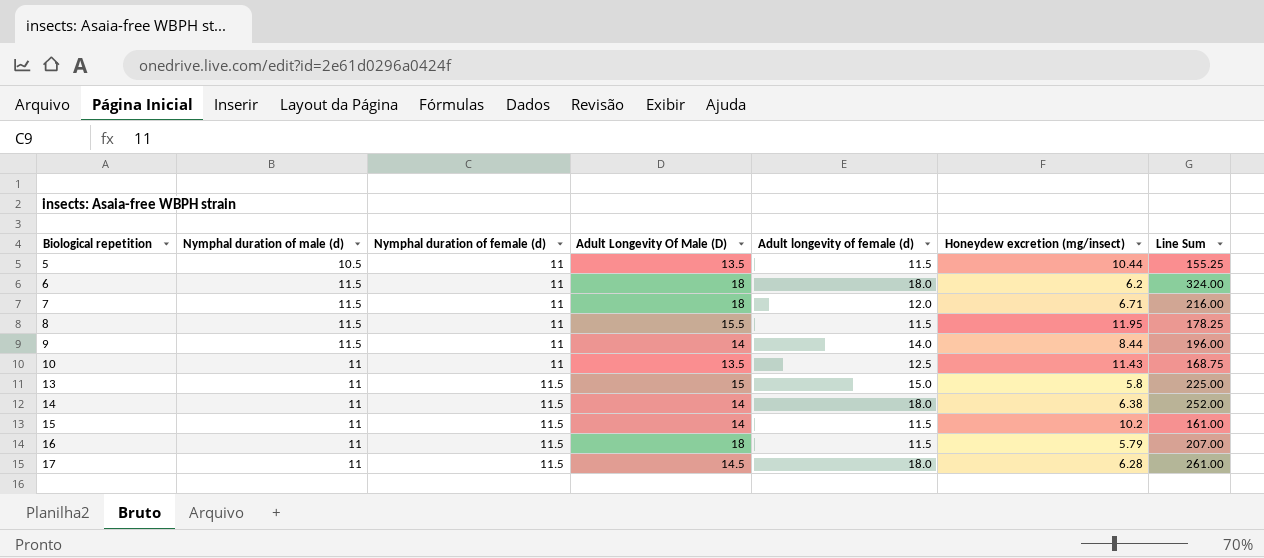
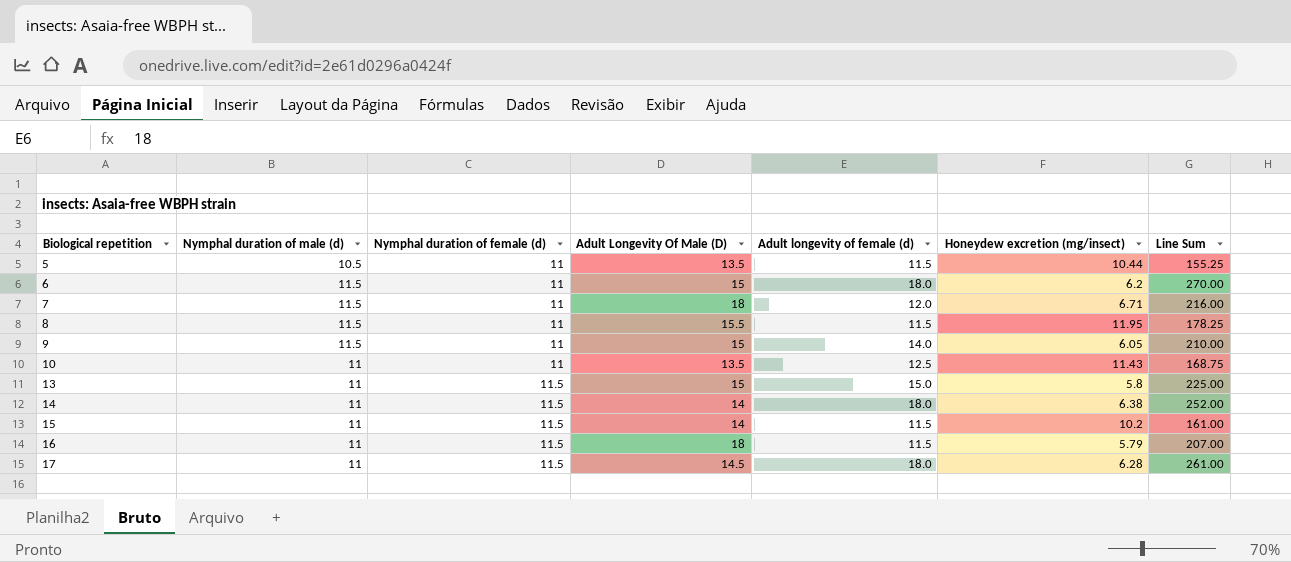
6 | Adult Longevity Of Male (D): 18 -> 15
6 | Line Sum: 324.00 -> 270.00
9 | Adult Longevity Of Male (D): 14 -> 15
9 | Honeydew excretion (mg/insect): 8.44 -> 6.05
9 | Line Sum: 196.00 -> 210.00

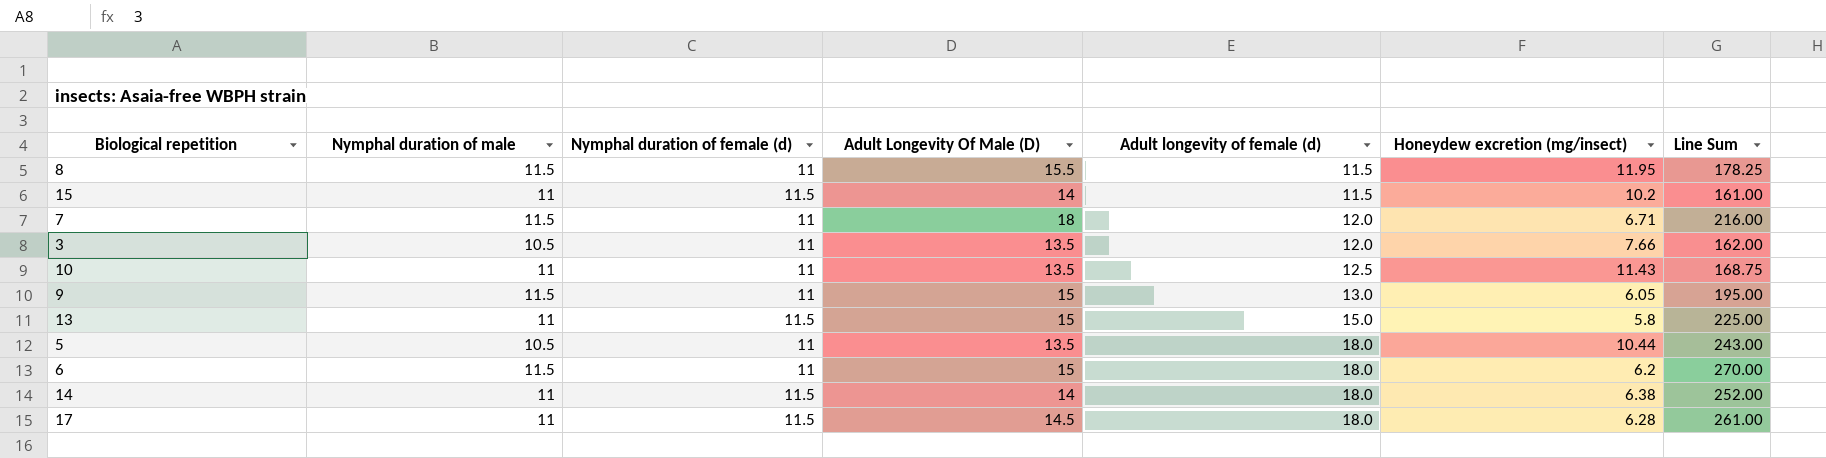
row order: Biological repetition ascending -> Adult longevity of female (d) ascending
column name: Nymphal duration of male (d) -> Nymphal duration of male
row 16: 11 | 11.5 | 18 | 11.5 | 5.79 | 207.00 -> none
row 3: none -> 10.5 | 11 | 13.5 | 12.0 | 7.66 | 162.00
9 | Adult longevity of female (d): 14.0 -> 13.0
9 | Line Sum: 210.00 -> 195.00
5 | Adult longevity of female (d): 11.5 -> 18.0
5 | Line Sum: 155.25 -> 243.00

